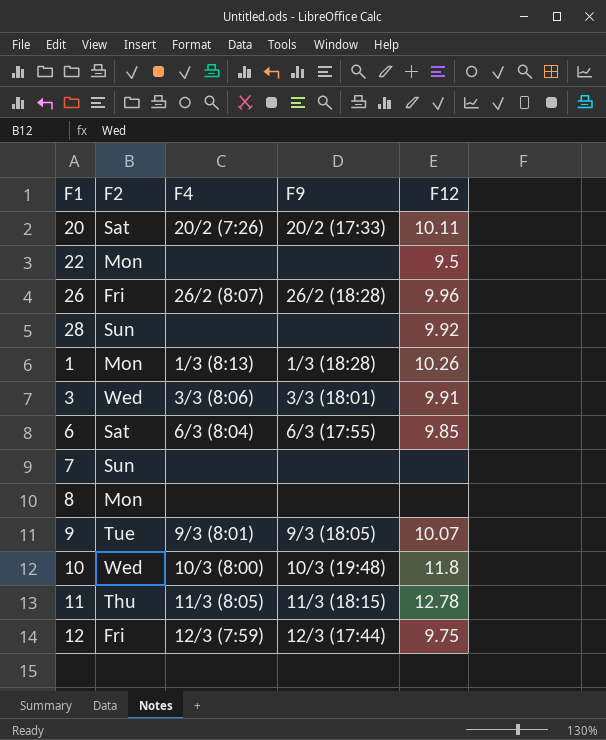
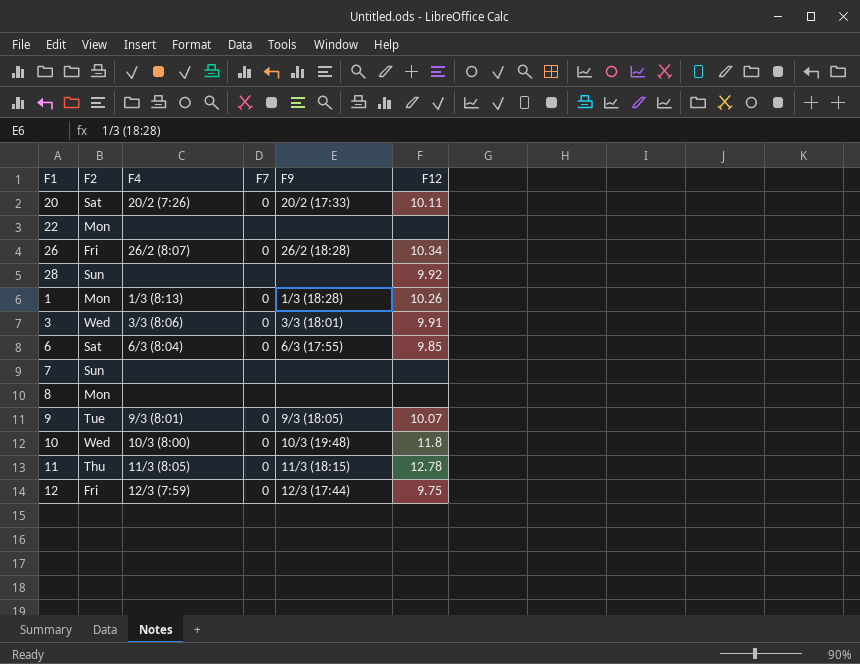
column F7 | position: none -> 4
22 | F12: 9.5 -> none
26 | F12: 9.96 -> 10.34

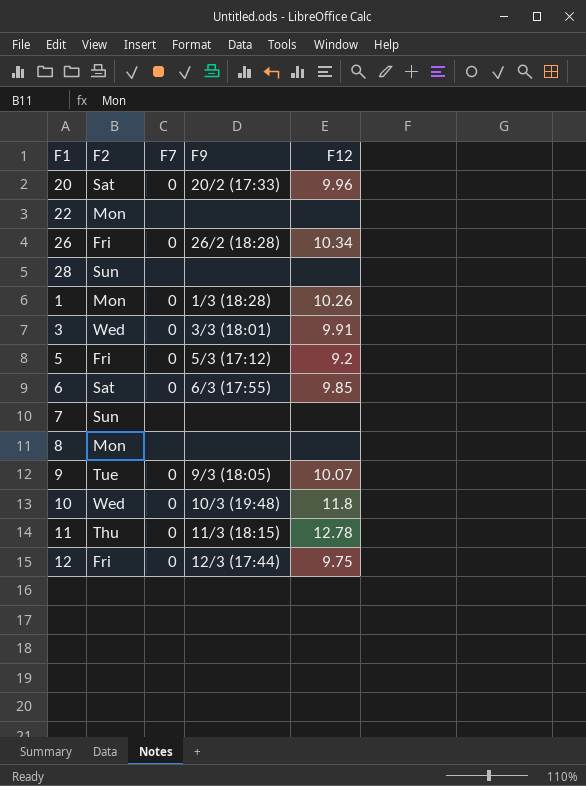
column F4 | position: 3 -> none
20 | F12: 10.11 -> 9.96
28 | F12: 9.92 -> none
row 5: none -> Fri | 0 | 5/3 (17:12) | 9.2

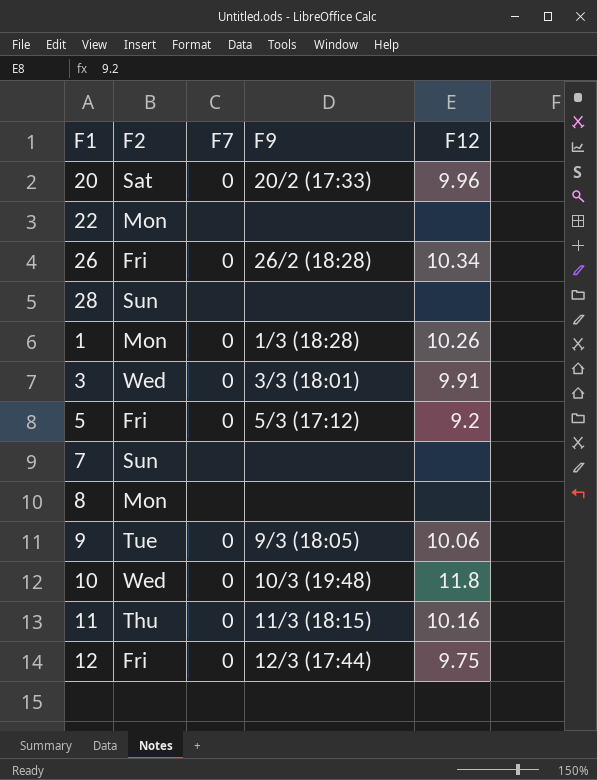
row 6: Sat | 0 | 6/3 (17:55) | 9.85 -> none
9 | F12: 10.07 -> 10.06
11 | F12: 12.78 -> 10.16

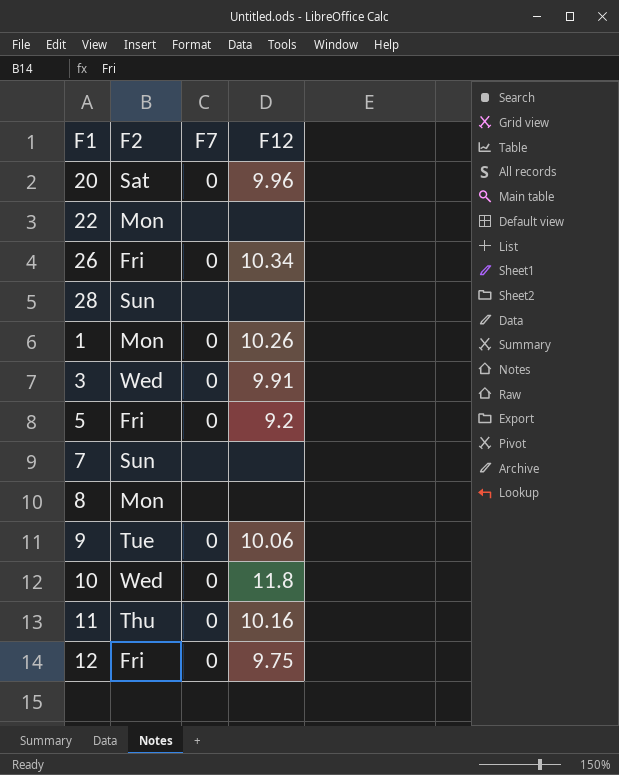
column F9 | position: 4 -> none

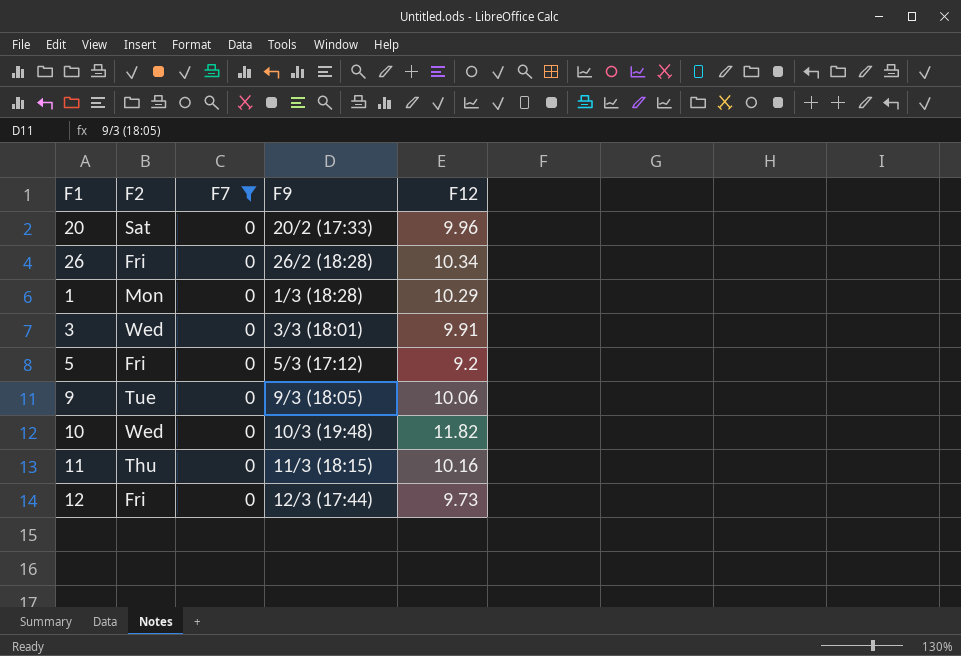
filter: none -> F7 = 0
column F9 | position: none -> 4
1 | F12: 10.26 -> 10.29
10 | F12: 11.8 -> 11.82
12 | F12: 9.75 -> 9.73

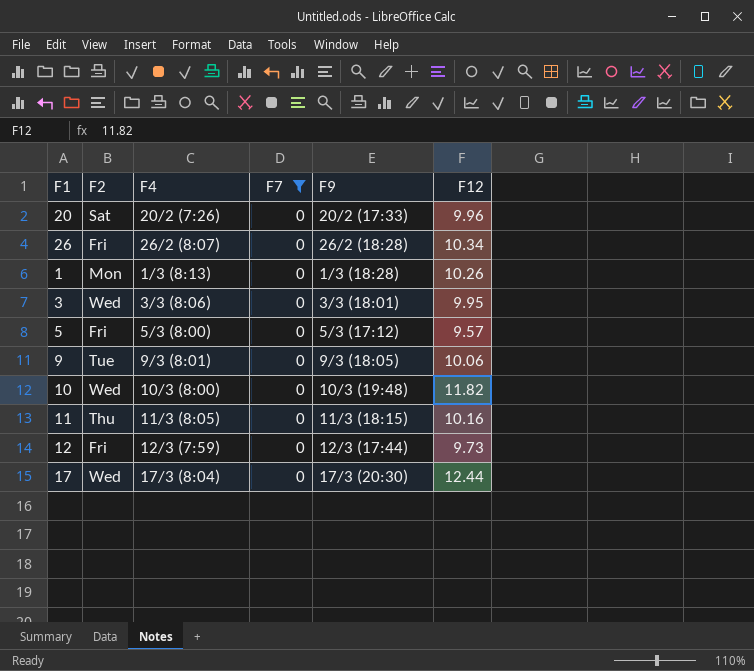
column F4 | position: none -> 3
1 | F12: 10.29 -> 10.26
3 | F12: 9.91 -> 9.95
5 | F12: 9.2 -> 9.57
row 17: none -> Wed | 17/3 (8:04) | 0 | 17/3 (20:30) | 12.44

